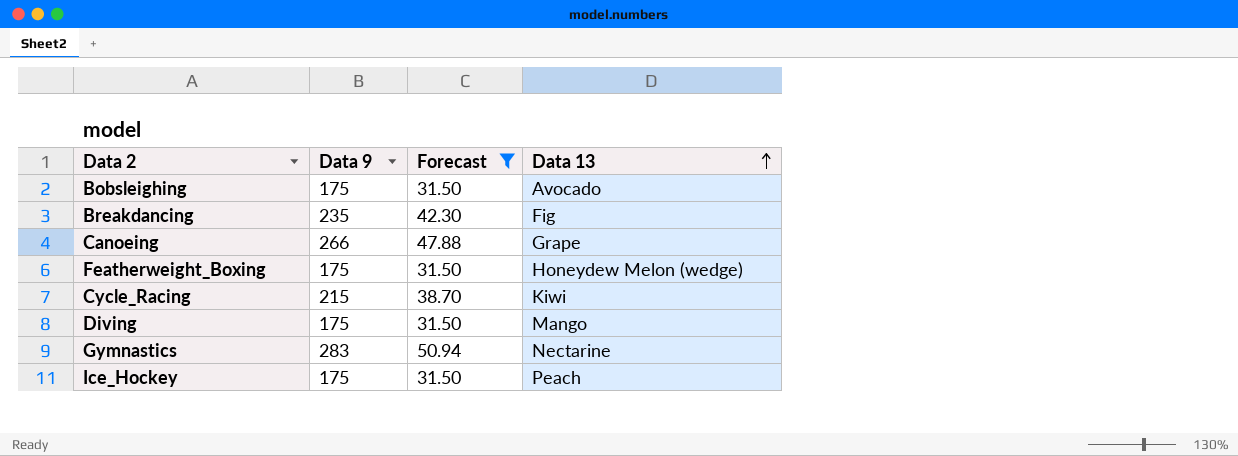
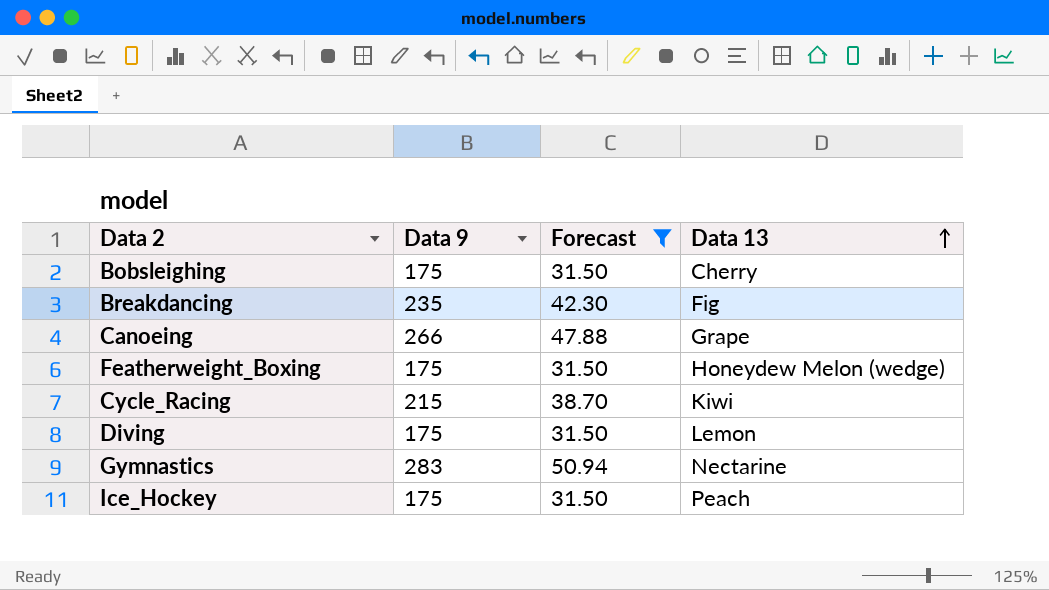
Bobsleighing | Data 13: Avocado -> Cherry
Diving | Data 13: Mango -> Lemon

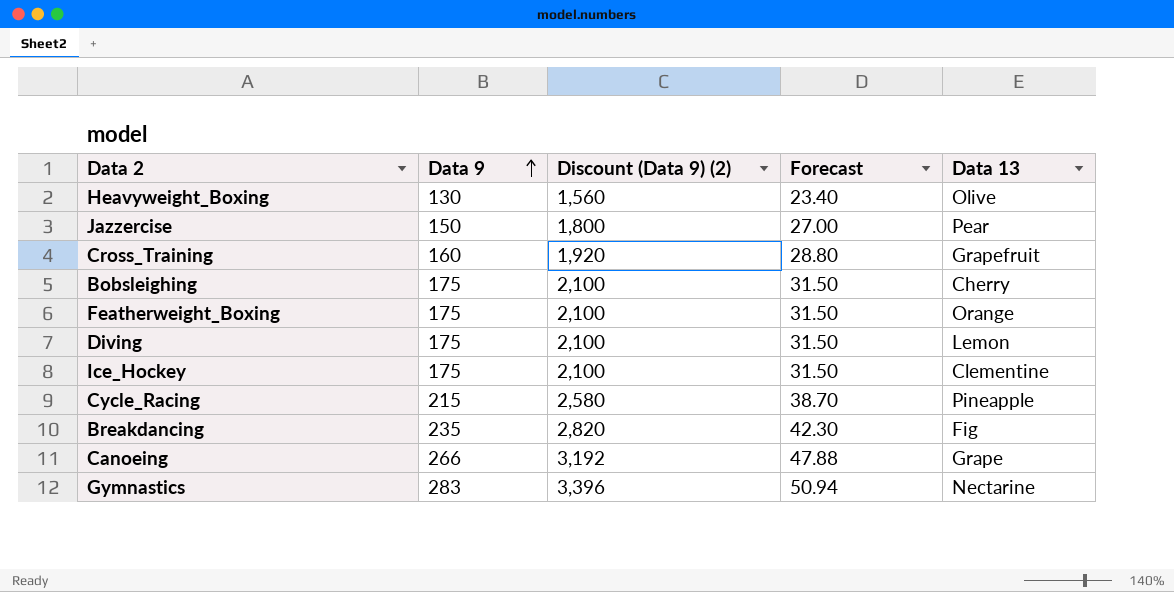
filter: Forecast >= 31.50 -> none
row order: Data 13 ascending -> Data 9 ascending
column Discount (Data 9) (2) | formula: none -> [Data 9] * 12
Featherweight_Boxing | Data 13: Honeydew Melon (wedge) -> Orange
Ice_Hockey | Data 13: Peach -> Clementine
Cycle_Racing | Data 13: Kiwi -> Pineapple

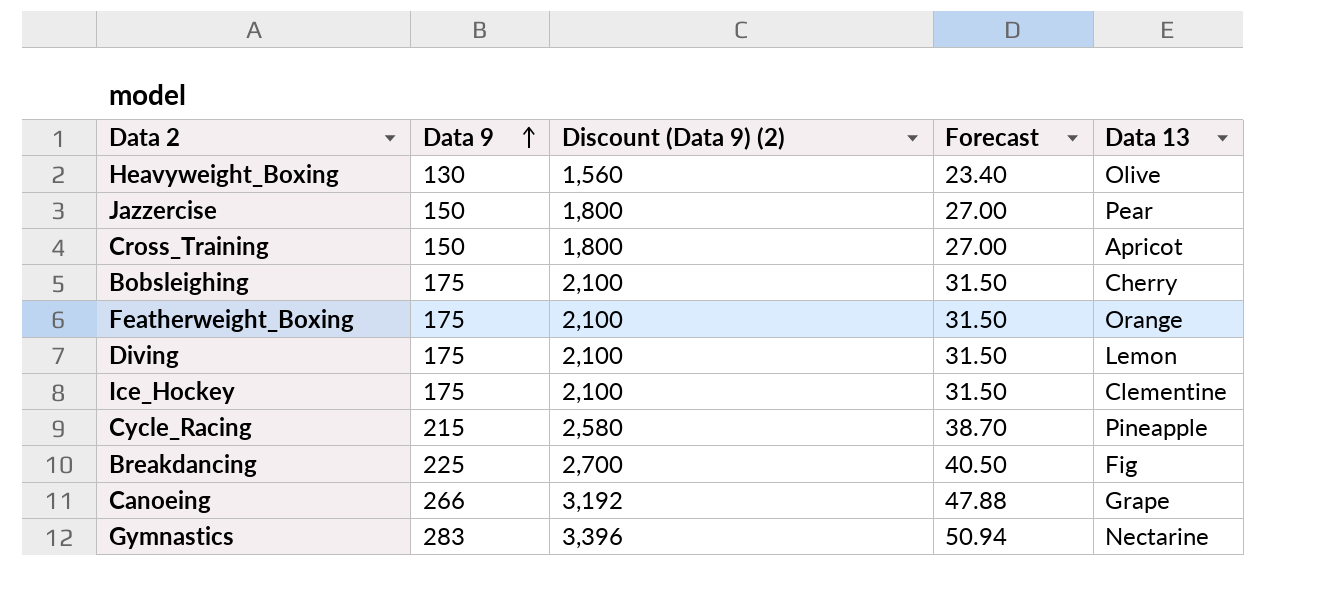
Cross_Training | Data 9: 160 -> 150
Cross_Training | Discount (Data 9) (2): 1,920 -> 1,800
Cross_Training | Forecast: 28.80 -> 27.00
Cross_Training | Data 13: Grapefruit -> Apricot
Breakdancing | Data 9: 235 -> 225
Breakdancing | Discount (Data 9) (2): 2,820 -> 2,700
Breakdancing | Forecast: 42.30 -> 40.50

